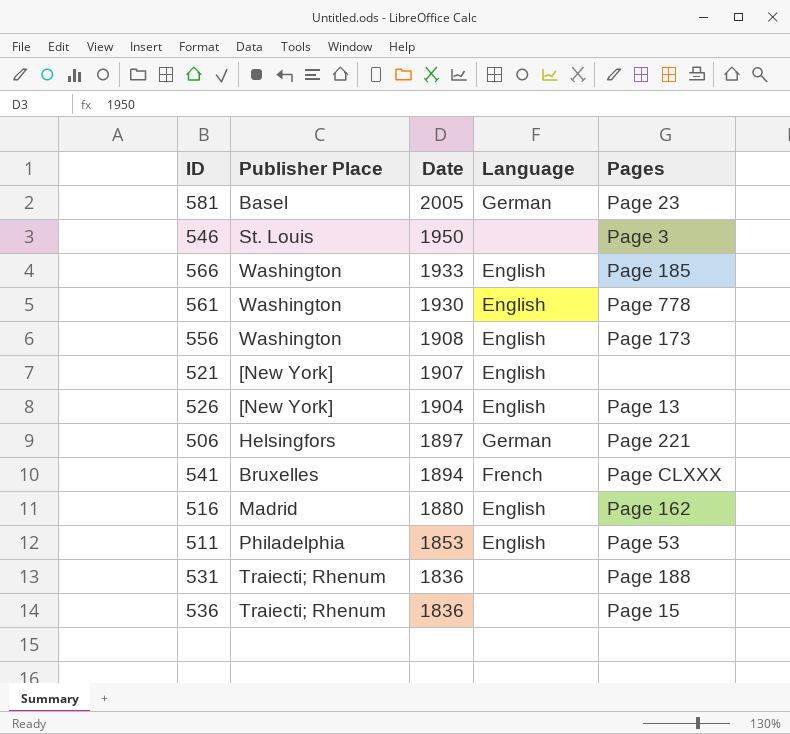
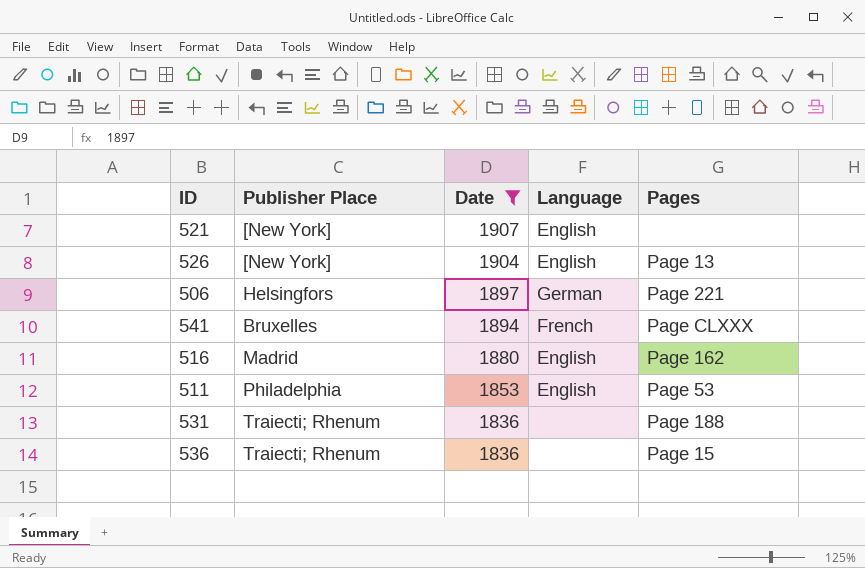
filter: none -> Date <= 1907

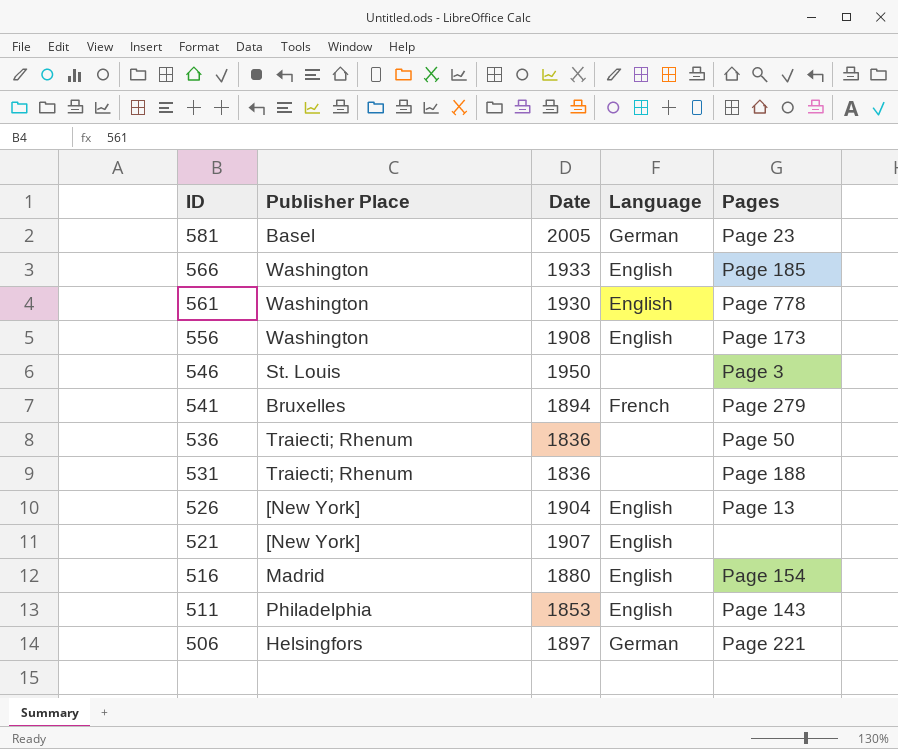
filter: Date <= 1907 -> none
row order: Date descending -> ID descending
541 | Pages: Page CLXXX -> Page 279
536 | Pages: Page 15 -> Page 50
516 | Pages: Page 162 -> Page 154
511 | Pages: Page 53 -> Page 143

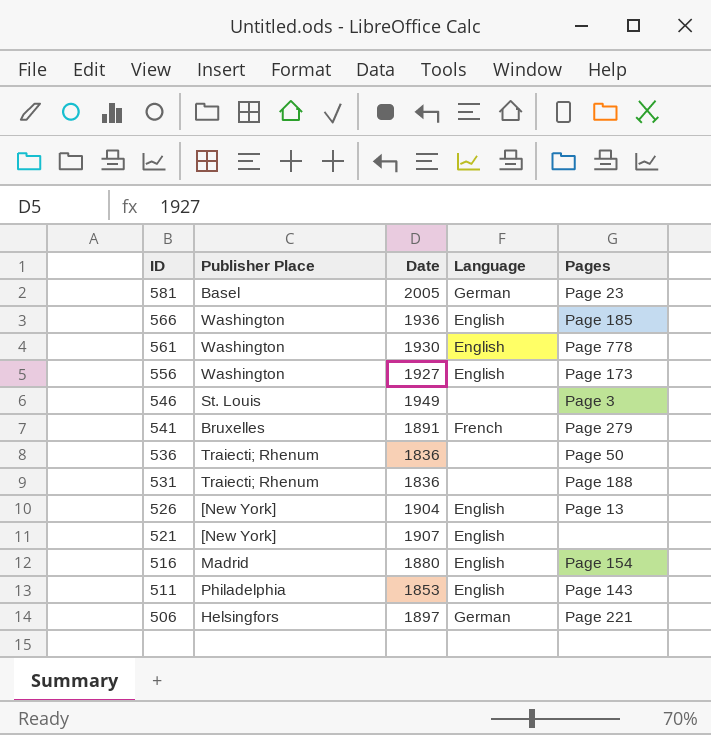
566 | Date: 1933 -> 1936
556 | Date: 1908 -> 1927
546 | Date: 1950 -> 1949
541 | Date: 1894 -> 1891

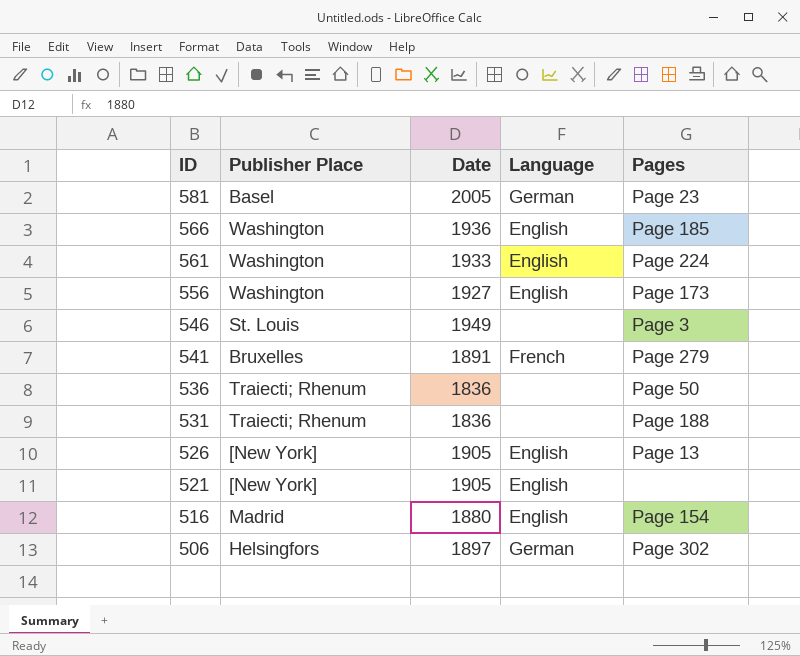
row 511: Philadelphia | 1853 | English | Page 143 -> none
561 | Date: 1930 -> 1933
561 | Pages: Page 778 -> Page 224
526 | Date: 1904 -> 1905
521 | Date: 1907 -> 1905
506 | Pages: Page 221 -> Page 302

